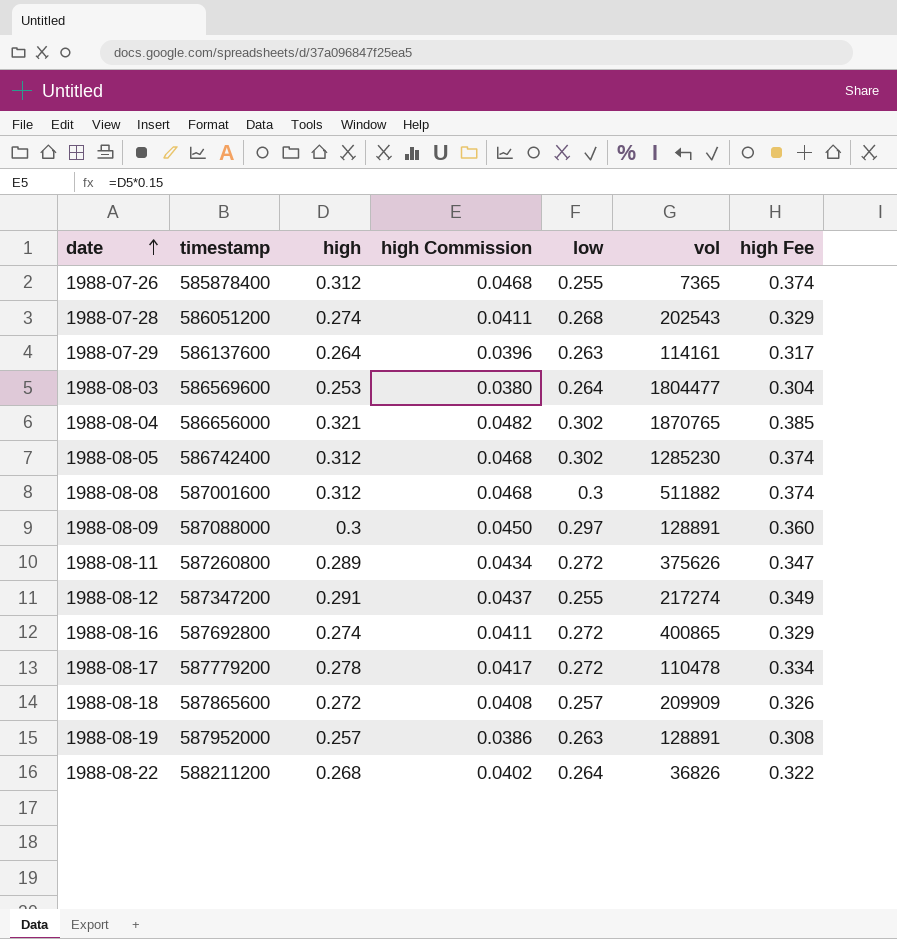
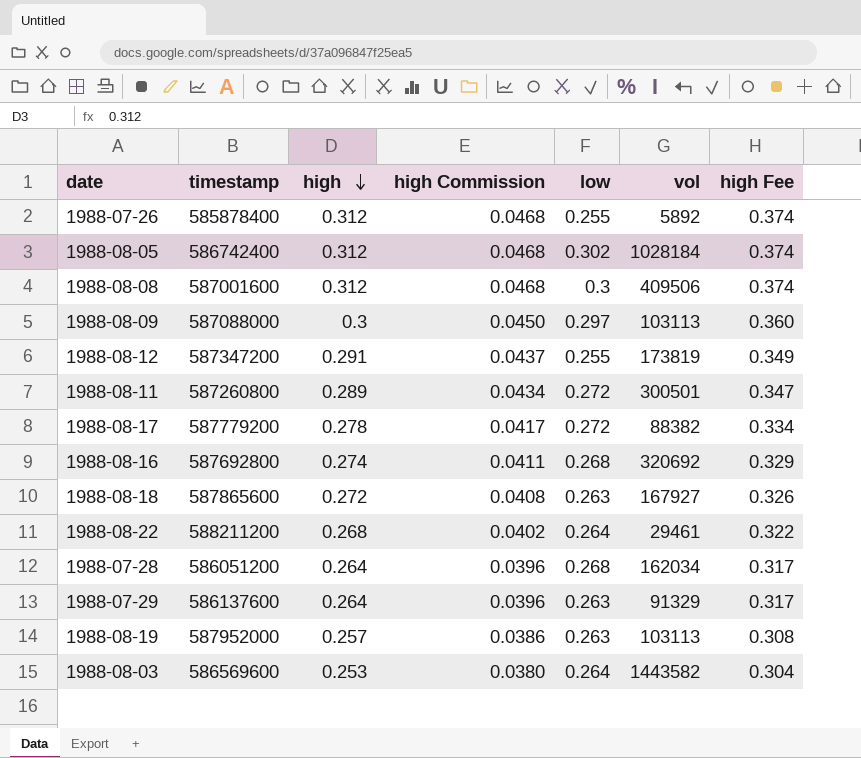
row order: date ascending -> high descending
row 1988-08-04: 586656000 | 0.321 | 0.0482 | 0.302 | 1870765 | 0.385 -> none
1988-07-26 | vol: 7365 -> 5892
1988-08-05 | vol: 1285230 -> 1028184
1988-08-08 | vol: 511882 -> 409506
1988-08-09 | vol: 128891 -> 103113
1988-08-12 | vol: 217274 -> 173819
1988-08-11 | vol: 375626 -> 300501
1988-08-17 | vol: 110478 -> 88382
1988-08-16 | low: 0.272 -> 0.268
1988-08-16 | vol: 400865 -> 320692
1988-08-18 | low: 0.257 -> 0.263
1988-08-18 | vol: 209909 -> 167927
1988-08-22 | vol: 36826 -> 29461
1988-07-28 | high: 0.274 -> 0.264
1988-07-28 | high Commission: 0.0411 -> 0.0396
1988-07-28 | vol: 202543 -> 162034
1988-07-28 | high Fee: 0.329 -> 0.317
1988-07-29 | vol: 114161 -> 91329
1988-08-19 | vol: 128891 -> 103113
1988-08-03 | vol: 1804477 -> 1443582

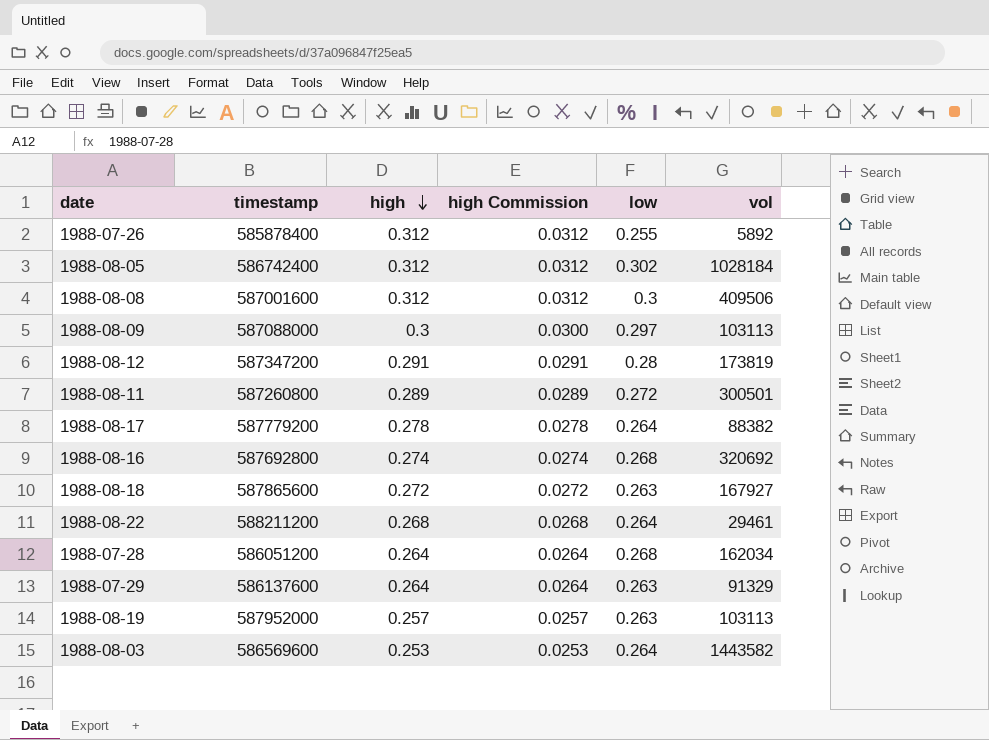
column high Fee | formula: [high] * 1.2 -> none
column high Commission | formula: [high] * 0.15 -> [high] * 0.1
1988-08-12 | low: 0.255 -> 0.28
1988-08-17 | low: 0.272 -> 0.264

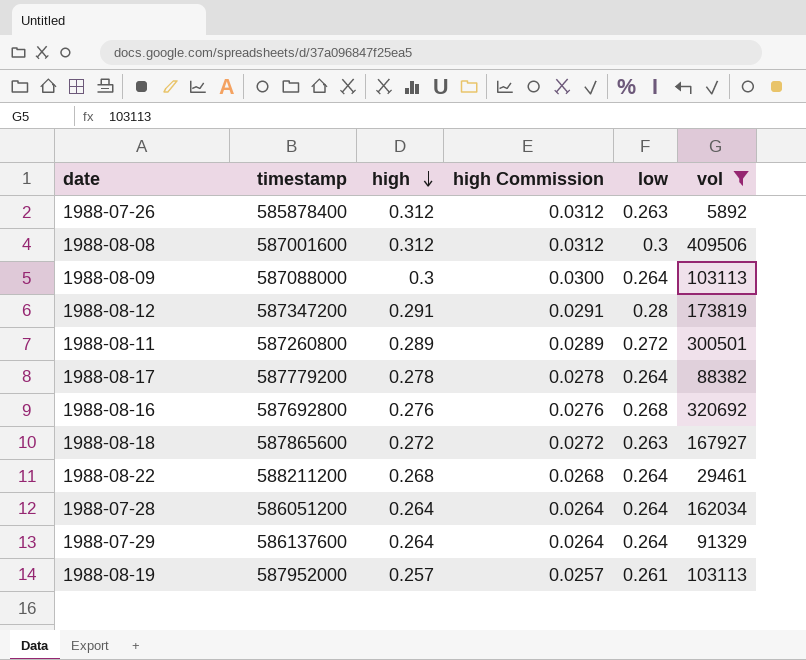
filter: none -> vol <= 409506
1988-07-26 | low: 0.255 -> 0.263
1988-08-09 | low: 0.297 -> 0.264
1988-08-16 | high: 0.274 -> 0.276
1988-08-16 | high Commission: 0.0274 -> 0.0276
1988-07-28 | low: 0.268 -> 0.264
1988-07-29 | low: 0.263 -> 0.264
1988-08-19 | low: 0.263 -> 0.261

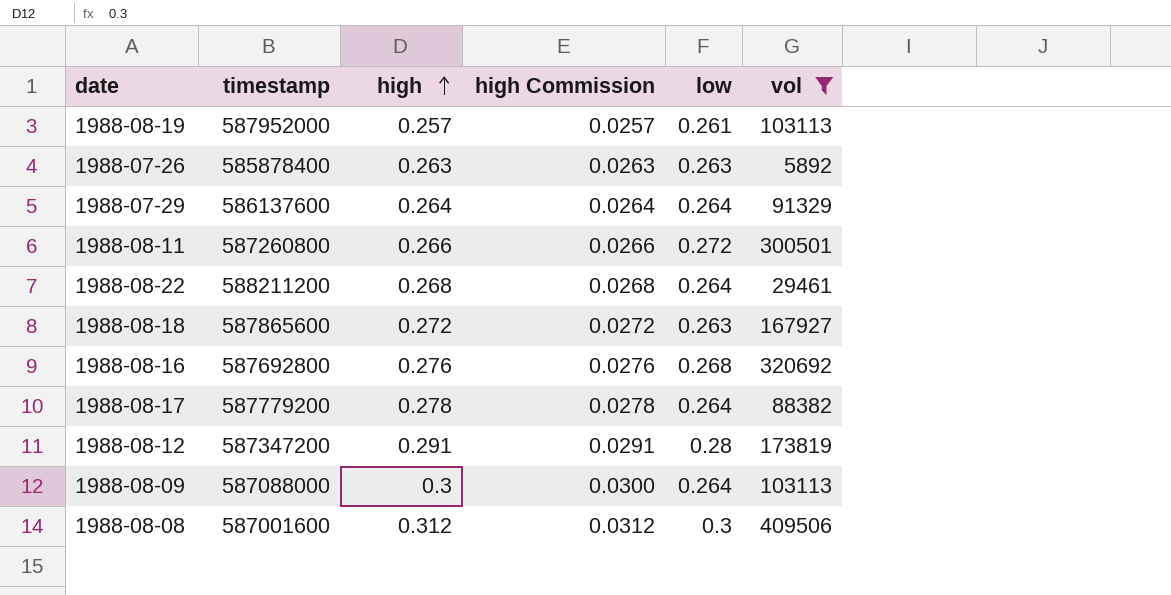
row order: high descending -> high ascending
row 1988-07-28: 586051200 | 0.264 | 0.0264 | 0.264 | 162034 -> none
1988-07-26 | high: 0.312 -> 0.263
1988-07-26 | high Commission: 0.0312 -> 0.0263
1988-08-11 | high: 0.289 -> 0.266
1988-08-11 | high Commission: 0.0289 -> 0.0266

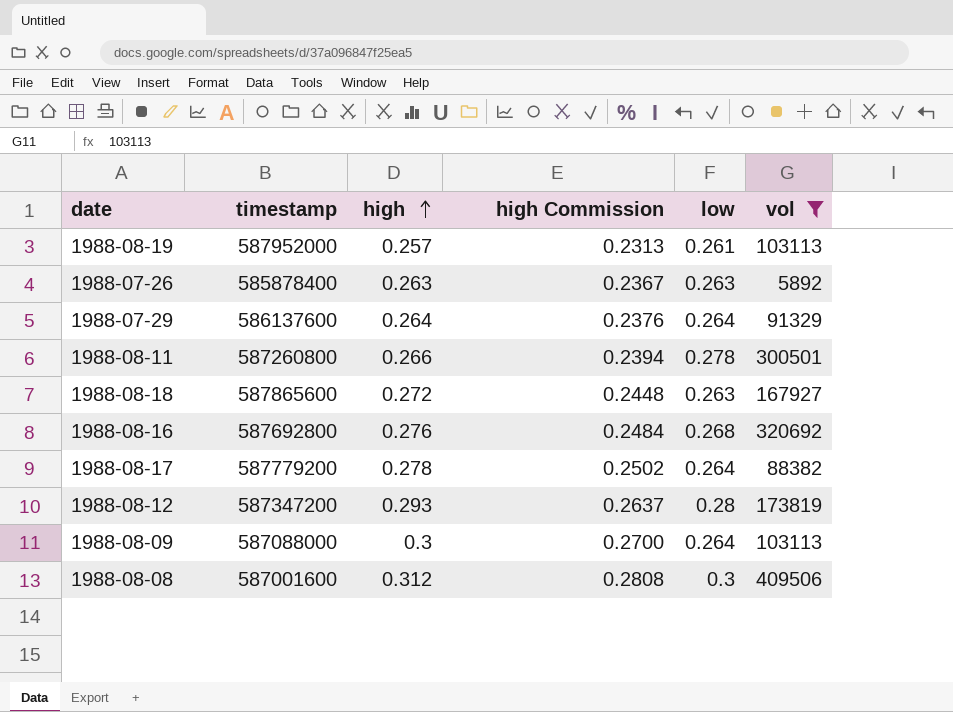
column high Commission | formula: [high] * 0.1 -> [high] * 0.9
row 1988-08-22: 588211200 | 0.268 | 0.0268 | 0.264 | 29461 -> none
1988-08-11 | low: 0.272 -> 0.278
1988-08-12 | high: 0.291 -> 0.293

